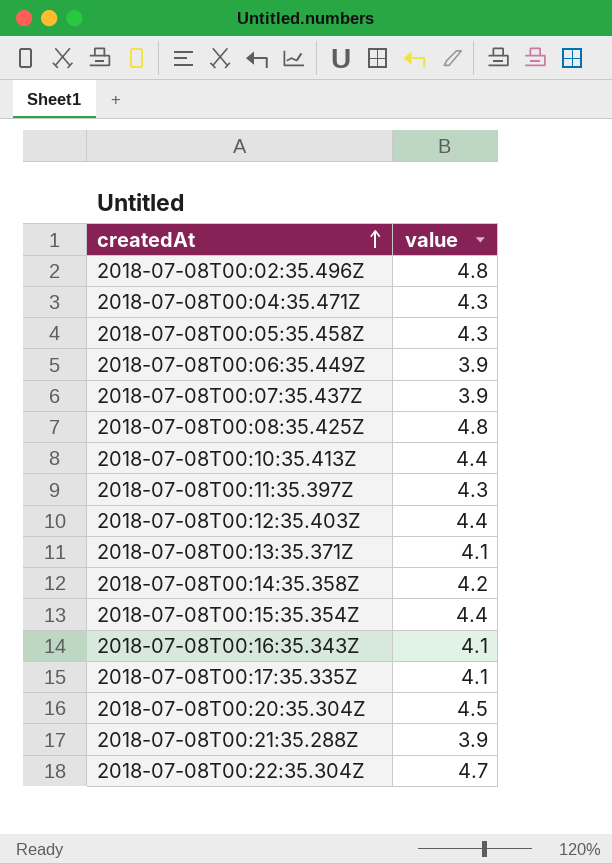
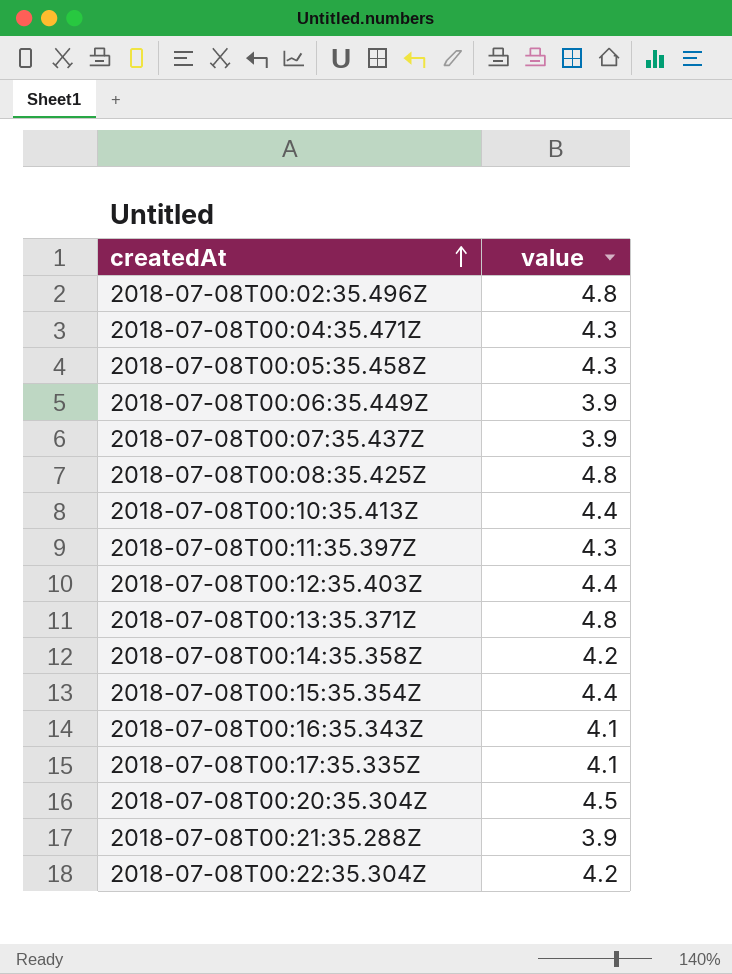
2018-07-08T00:13:35.371Z | value: 4.1 -> 4.8
2018-07-08T00:22:35.304Z | value: 4.7 -> 4.2

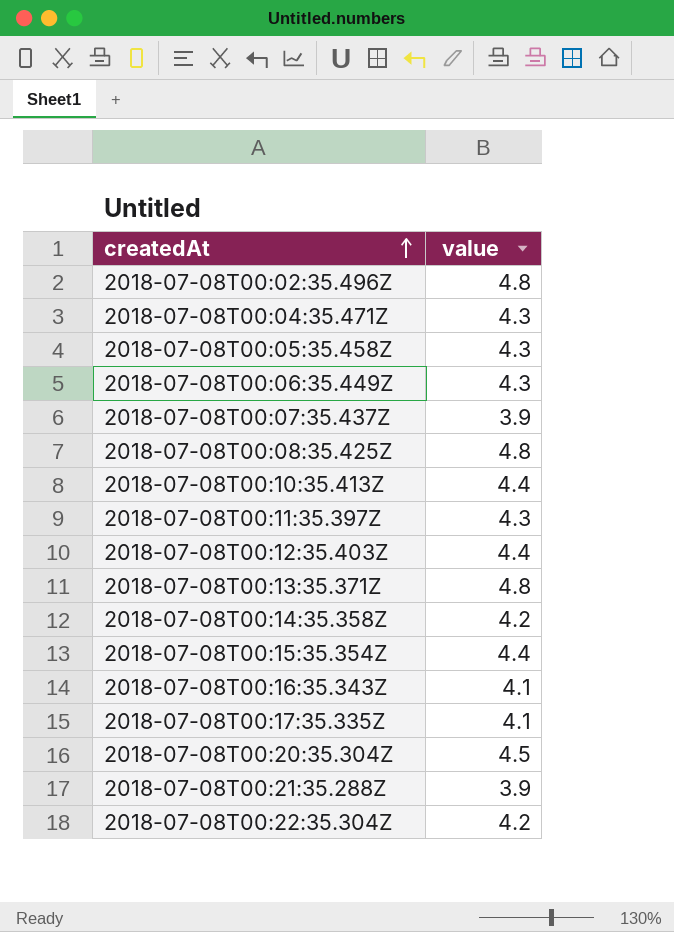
2018-07-08T00:06:35.449Z | value: 3.9 -> 4.3

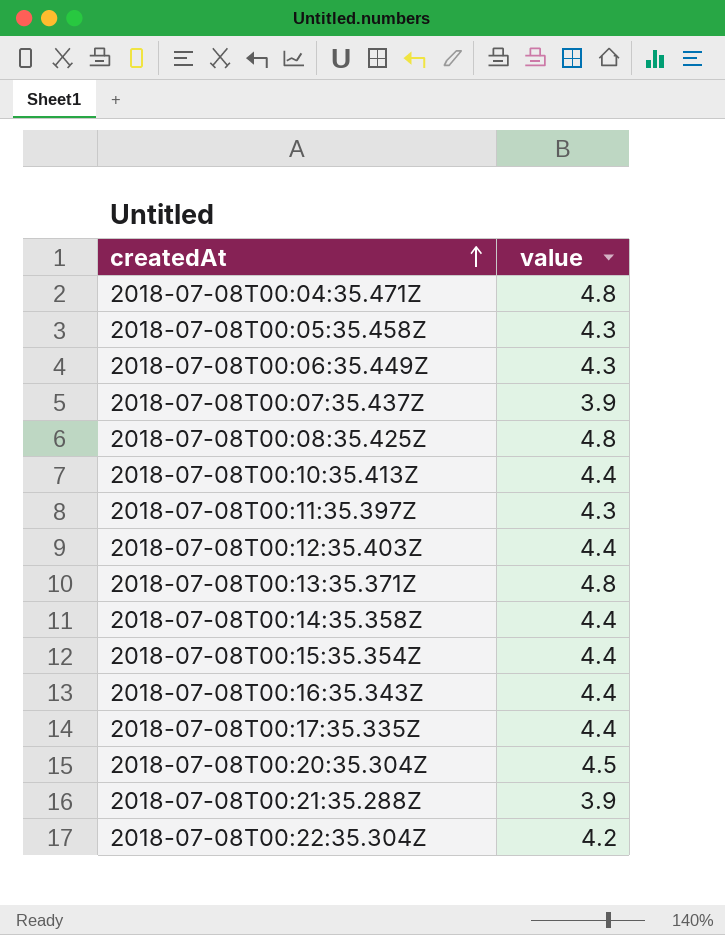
row 2018-07-08T00:02:35.496Z: 4.8 -> none
2018-07-08T00:04:35.471Z | value: 4.3 -> 4.8
2018-07-08T00:14:35.358Z | value: 4.2 -> 4.4
2018-07-08T00:16:35.343Z | value: 4.1 -> 4.4
2018-07-08T00:17:35.335Z | value: 4.1 -> 4.4

